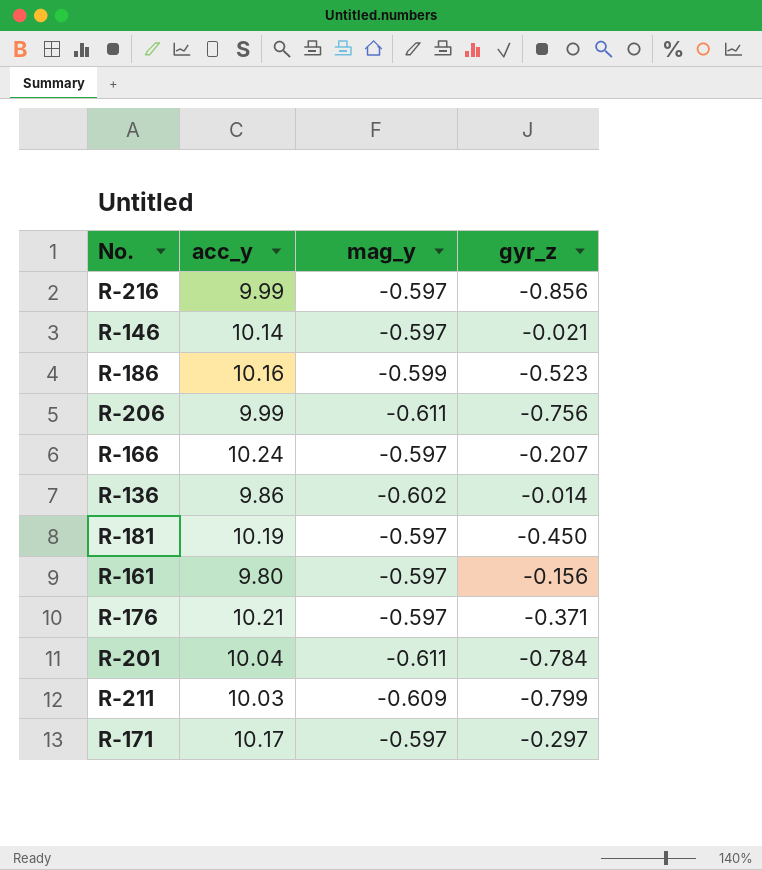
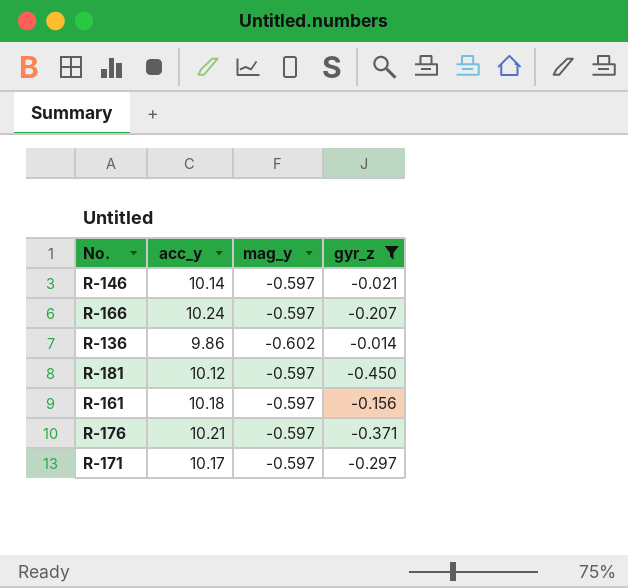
filter: none -> gyr_z >= -0.450
R-181 | acc_y: 10.19 -> 10.12
R-161 | acc_y: 9.80 -> 10.18

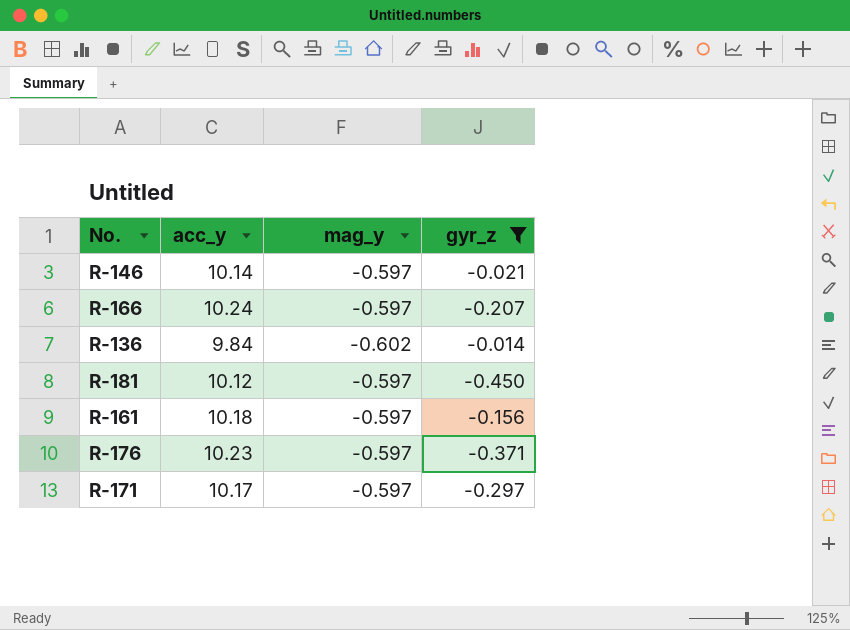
R-136 | acc_y: 9.86 -> 9.84
R-176 | acc_y: 10.21 -> 10.23

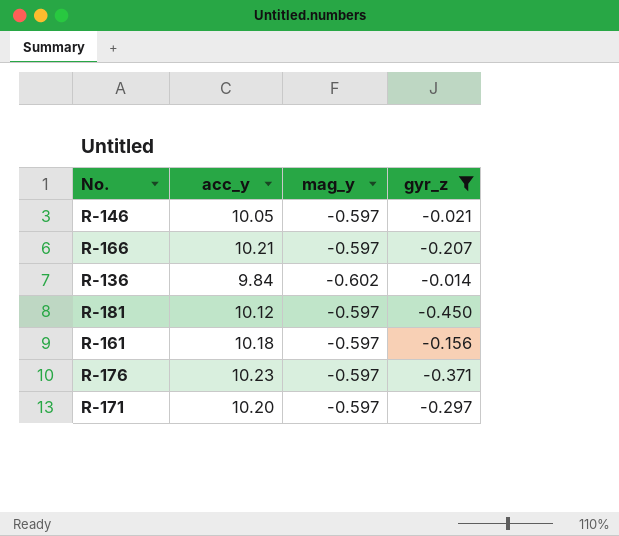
R-146 | acc_y: 10.14 -> 10.05
R-166 | acc_y: 10.24 -> 10.21
R-171 | acc_y: 10.17 -> 10.20

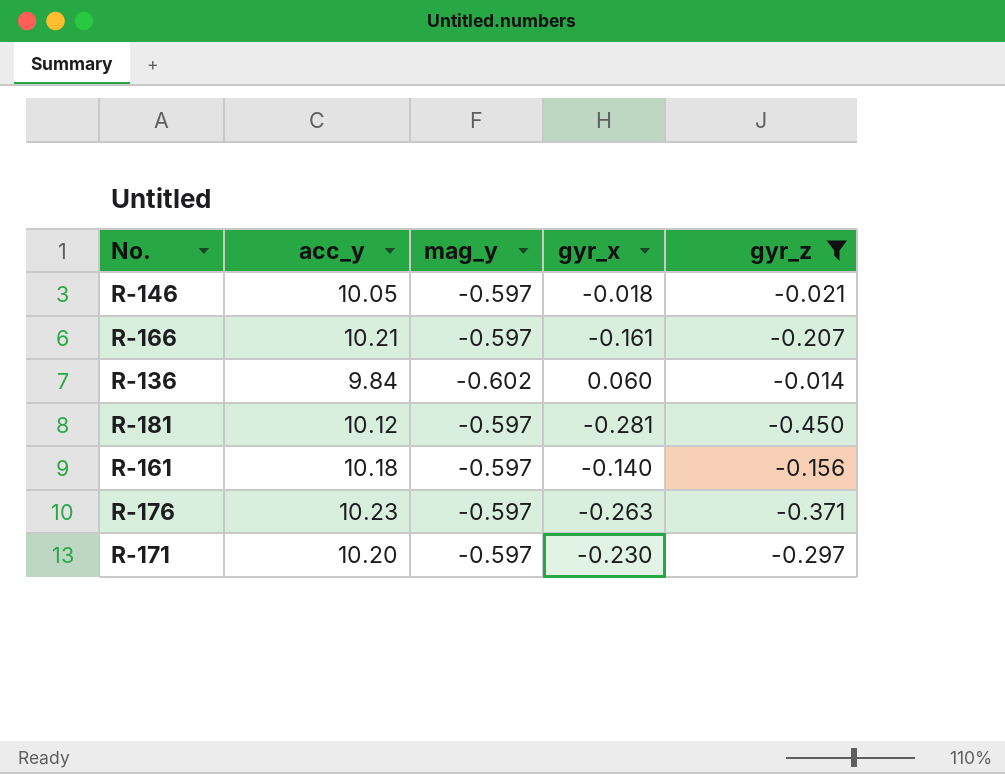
column gyr_x | position: none -> 4

